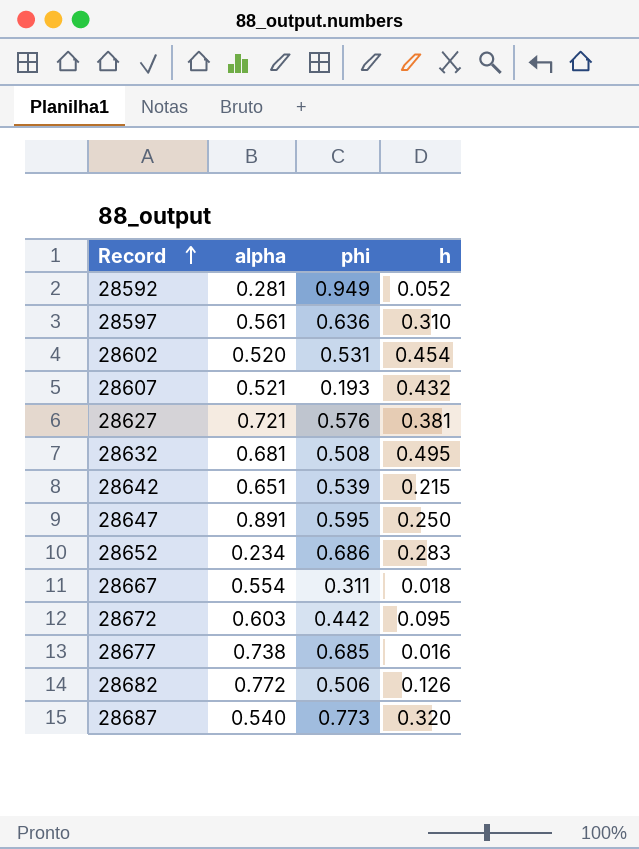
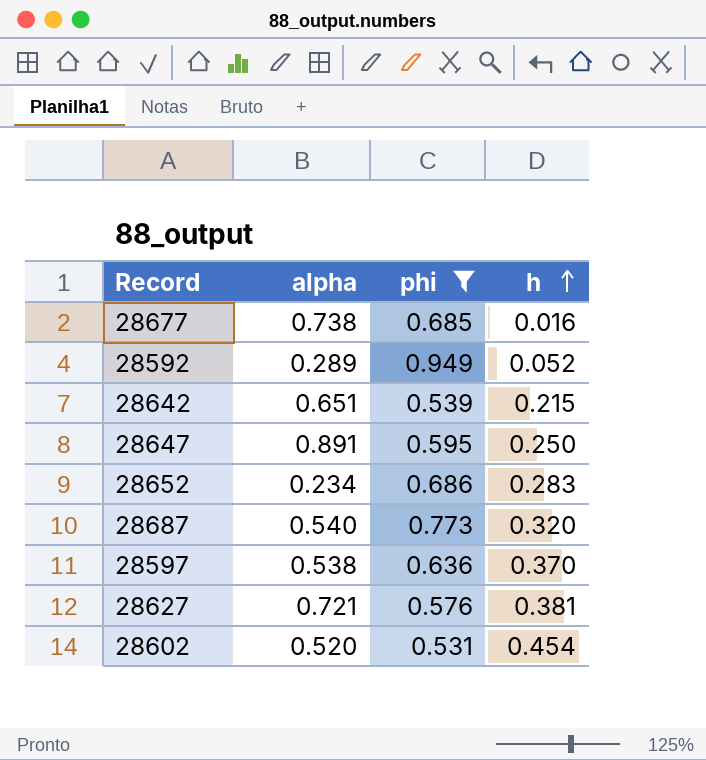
filter: none -> phi >= 0.531
row order: Record ascending -> h ascending
28592 | alpha: 0.281 -> 0.289
28597 | alpha: 0.561 -> 0.538
28597 | h: 0.310 -> 0.370

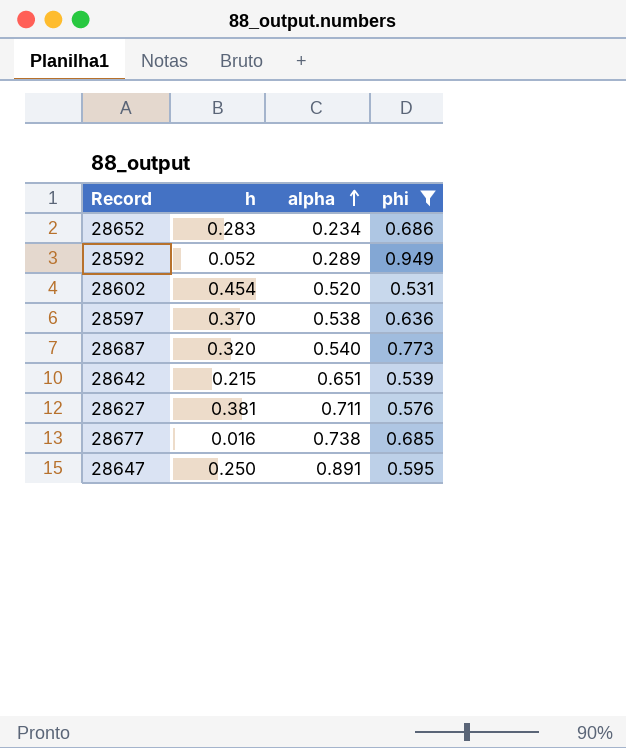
row order: h ascending -> alpha ascending
column h | position: 4 -> 2
28627 | alpha: 0.721 -> 0.711

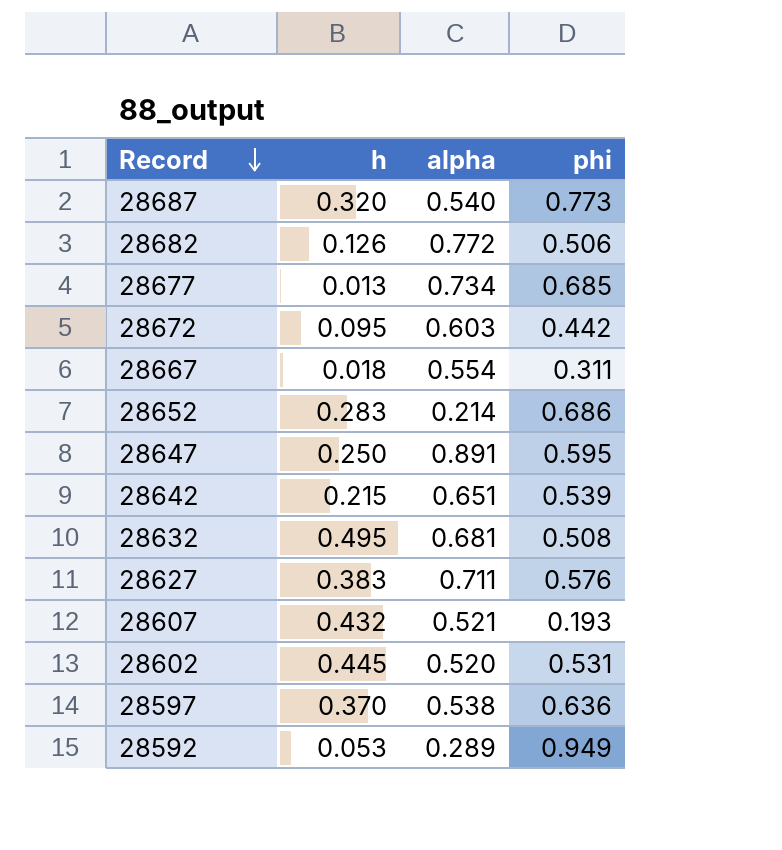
filter: phi >= 0.531 -> none
row order: alpha ascending -> Record descending
28677 | h: 0.016 -> 0.013
28677 | alpha: 0.738 -> 0.734
28652 | alpha: 0.234 -> 0.214
28627 | h: 0.381 -> 0.383
28602 | h: 0.454 -> 0.445
28592 | h: 0.052 -> 0.053

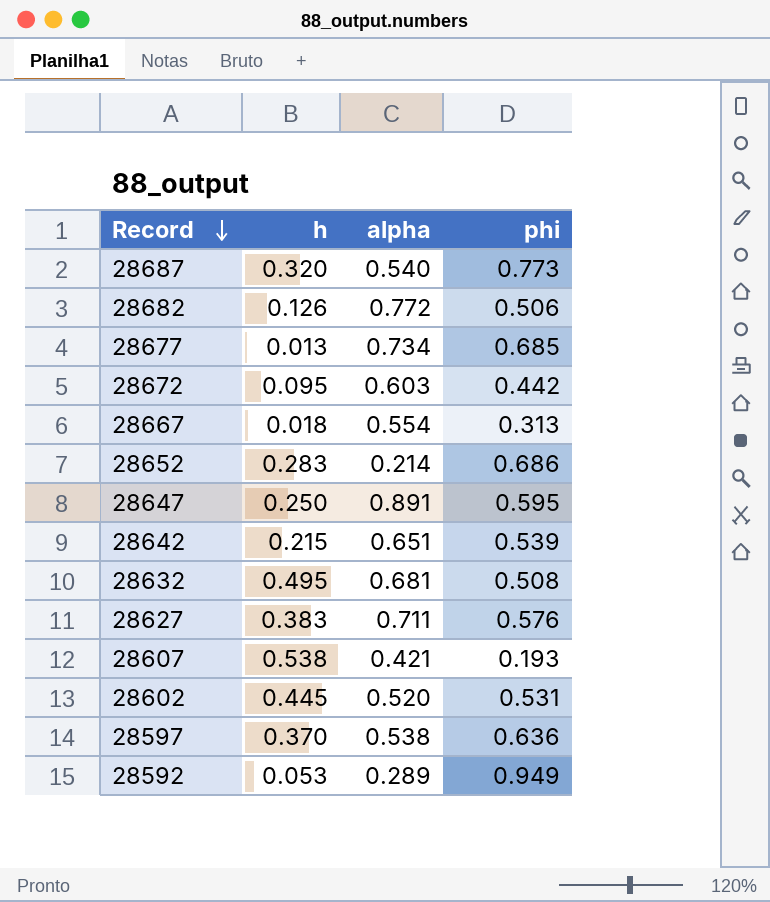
28667 | phi: 0.311 -> 0.313
28607 | h: 0.432 -> 0.538
28607 | alpha: 0.521 -> 0.421

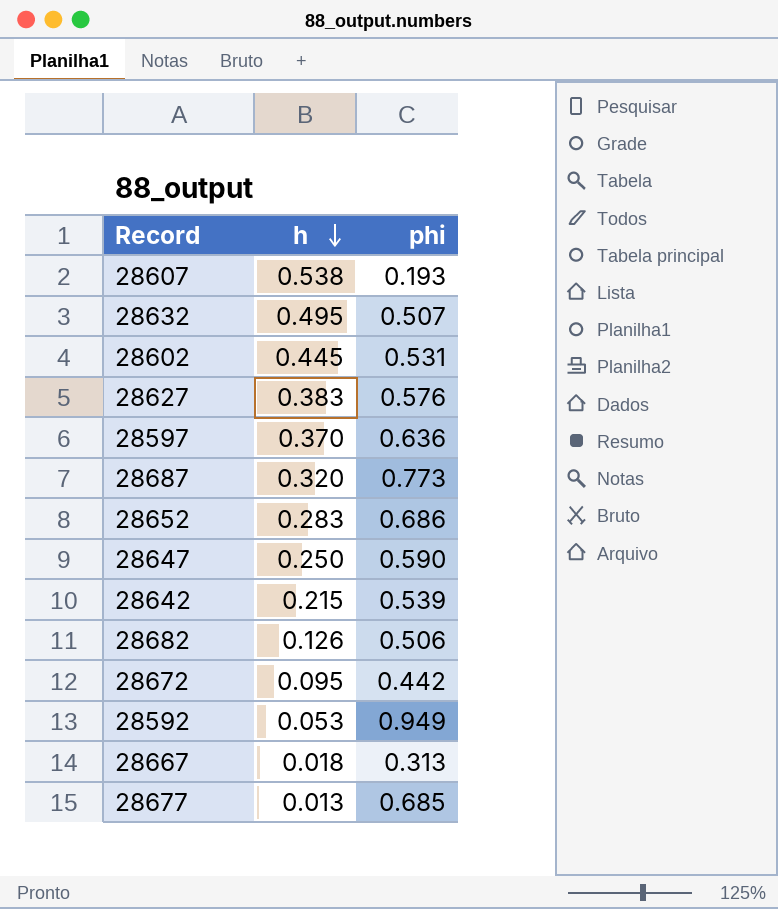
row order: Record descending -> h descending
column alpha | position: 3 -> none
28632 | phi: 0.508 -> 0.507
28647 | phi: 0.595 -> 0.590

